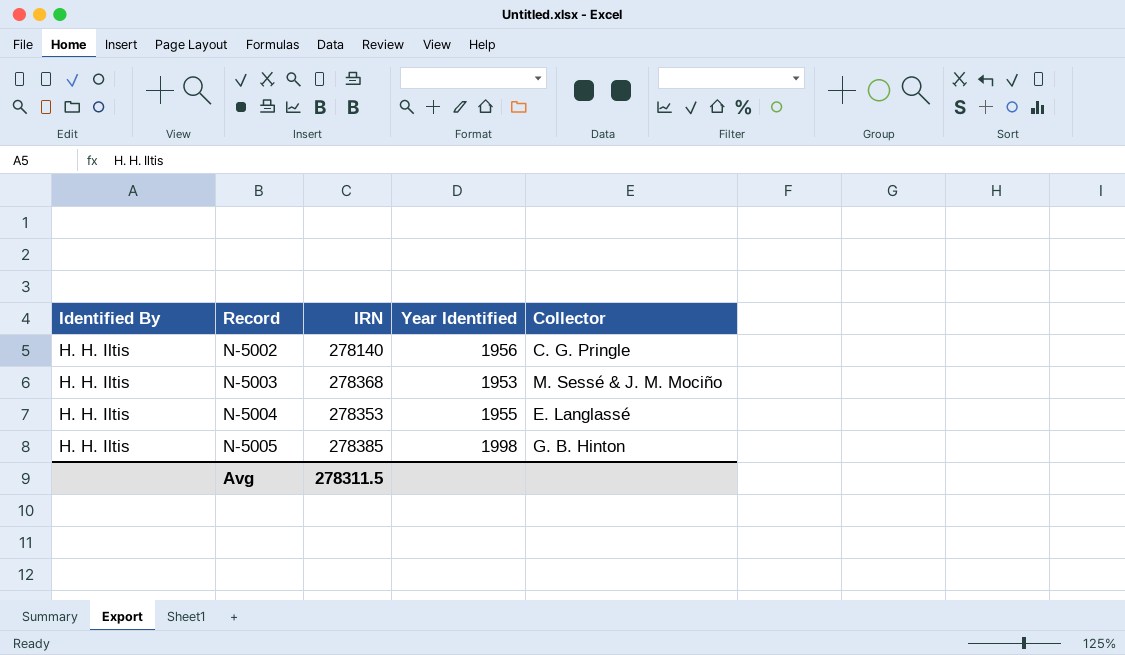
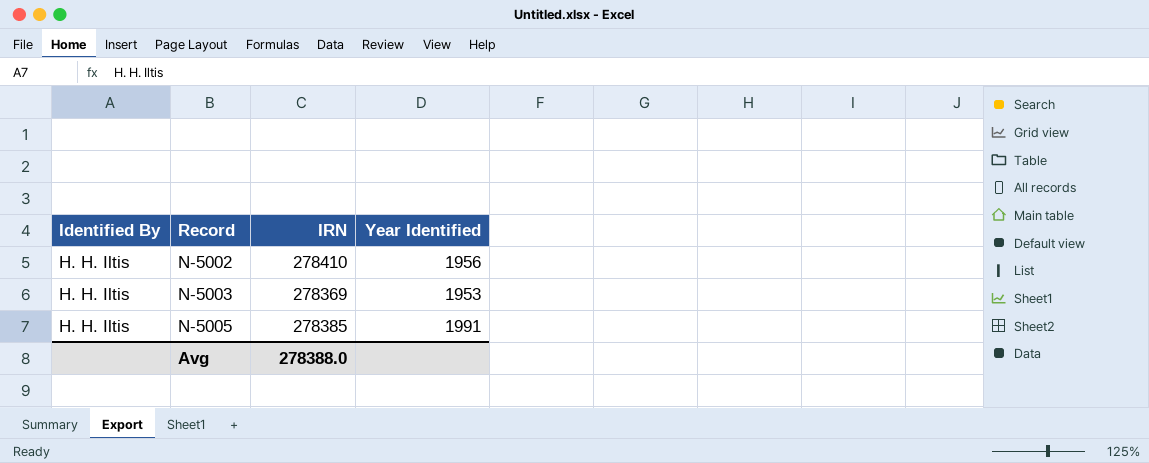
column Collector | position: 5 -> none
row N-5004: H. H. Iltis | 278353 | 1955 | E. Langlassé -> none
N-5002 | IRN: 278140 -> 278410
N-5003 | IRN: 278368 -> 278369
N-5005 | Year Identified: 1998 -> 1991
Avg | IRN: 278311.5 -> 278388.0

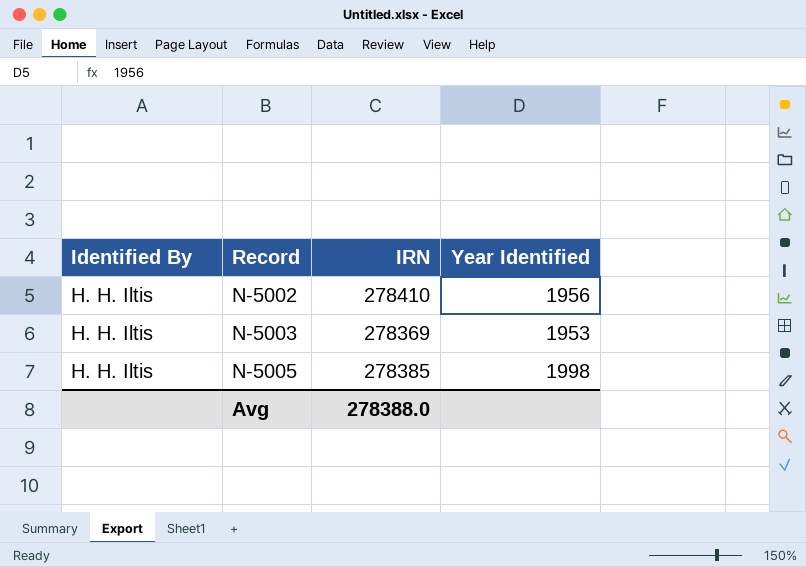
N-5005 | Year Identified: 1991 -> 1998

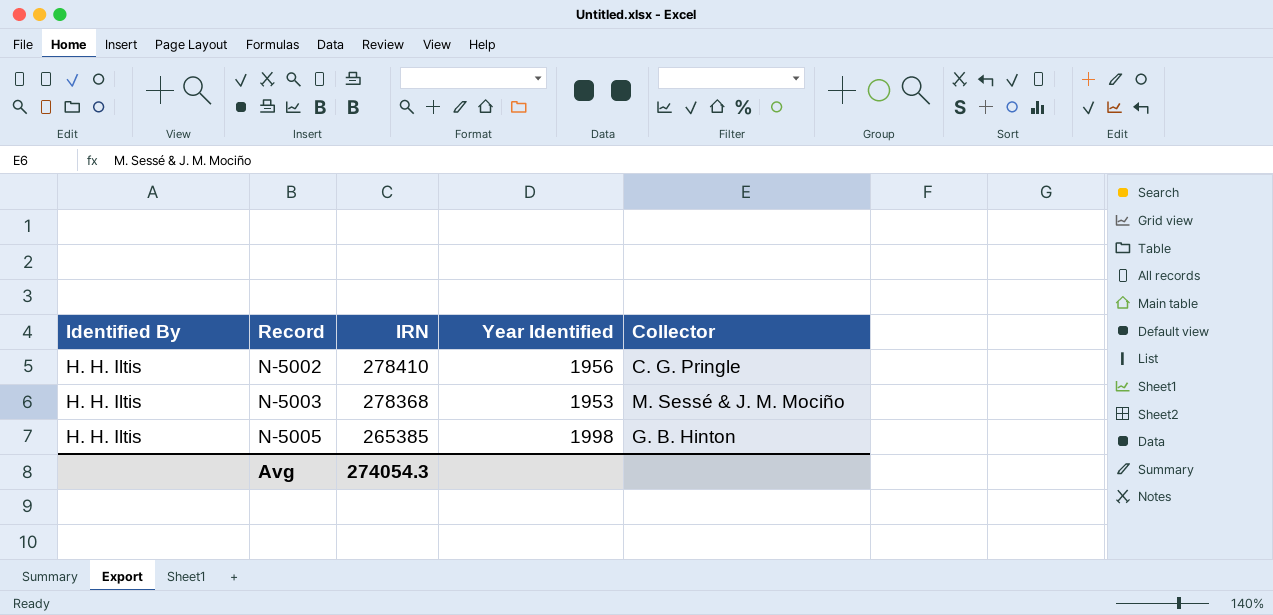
column Collector | position: none -> 5
N-5003 | IRN: 278369 -> 278368
N-5005 | IRN: 278385 -> 265385
Avg | IRN: 278388.0 -> 274054.3

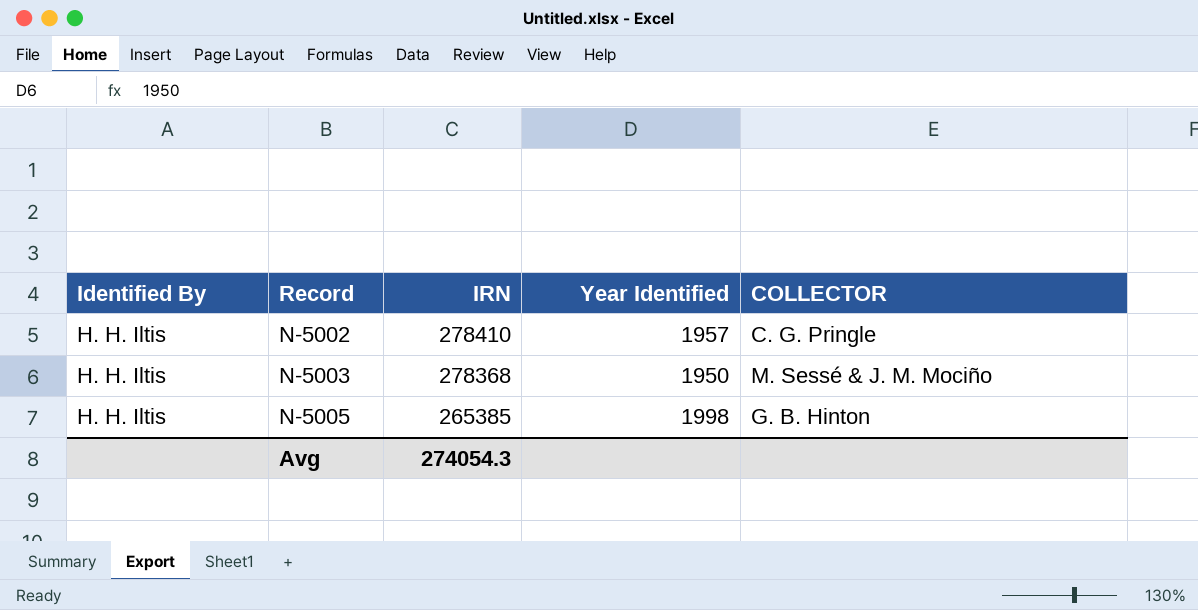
column name: Collector -> COLLECTOR
N-5002 | Year Identified: 1956 -> 1957
N-5003 | Year Identified: 1953 -> 1950

